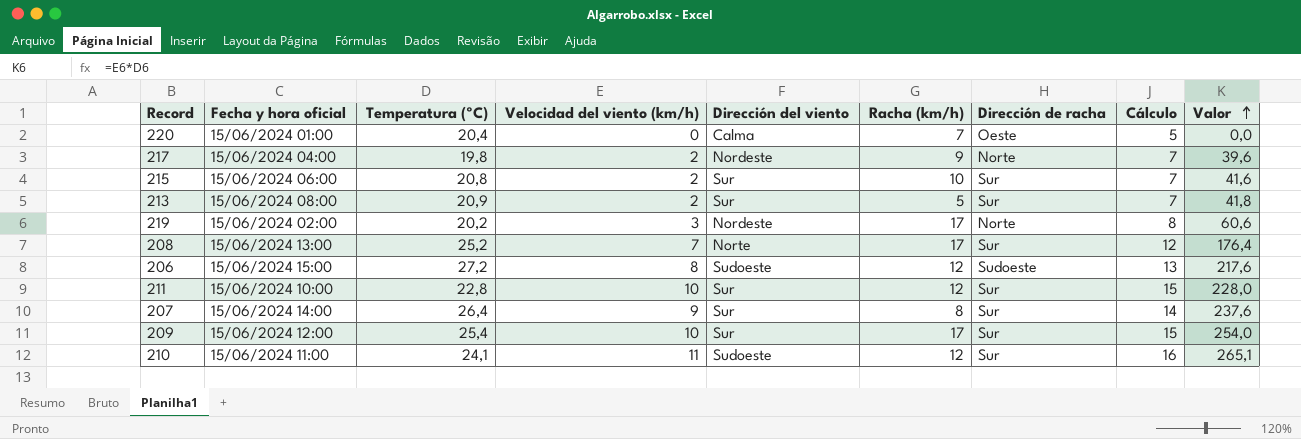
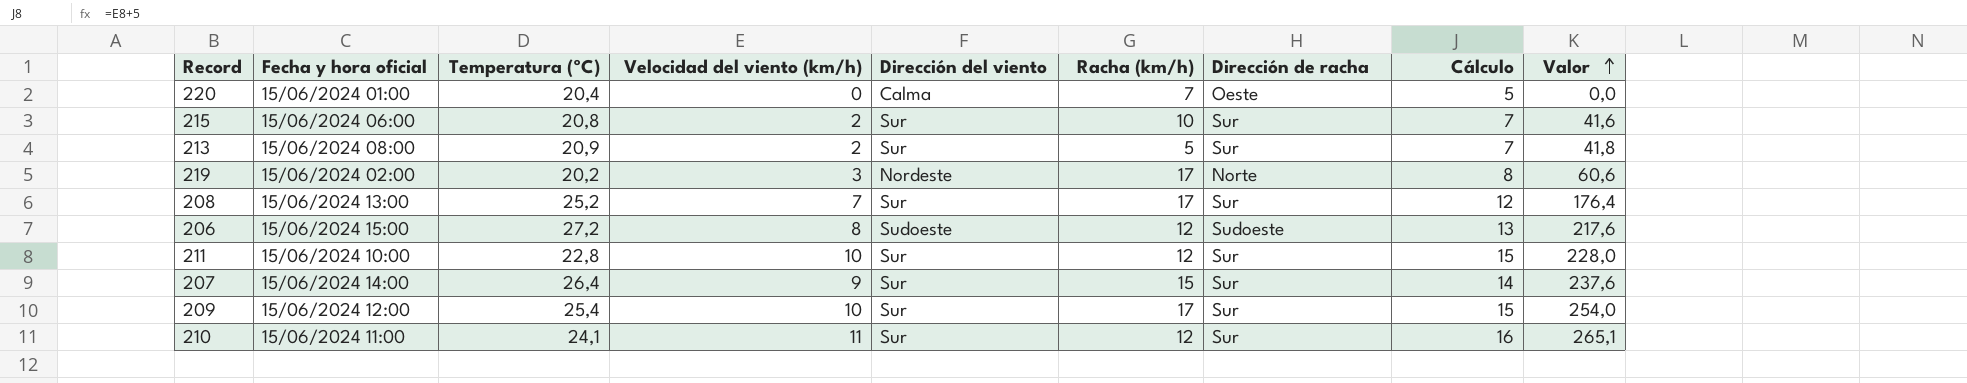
row 217: 15/06/2024 04:00 | 19,8 | 2 | Nordeste | 9 | Norte | 7 | 39,6 -> none
208 | Dirección del viento: Norte -> Sur
207 | Racha (km/h): 8 -> 15
210 | Dirección del viento: Sudoeste -> Sur

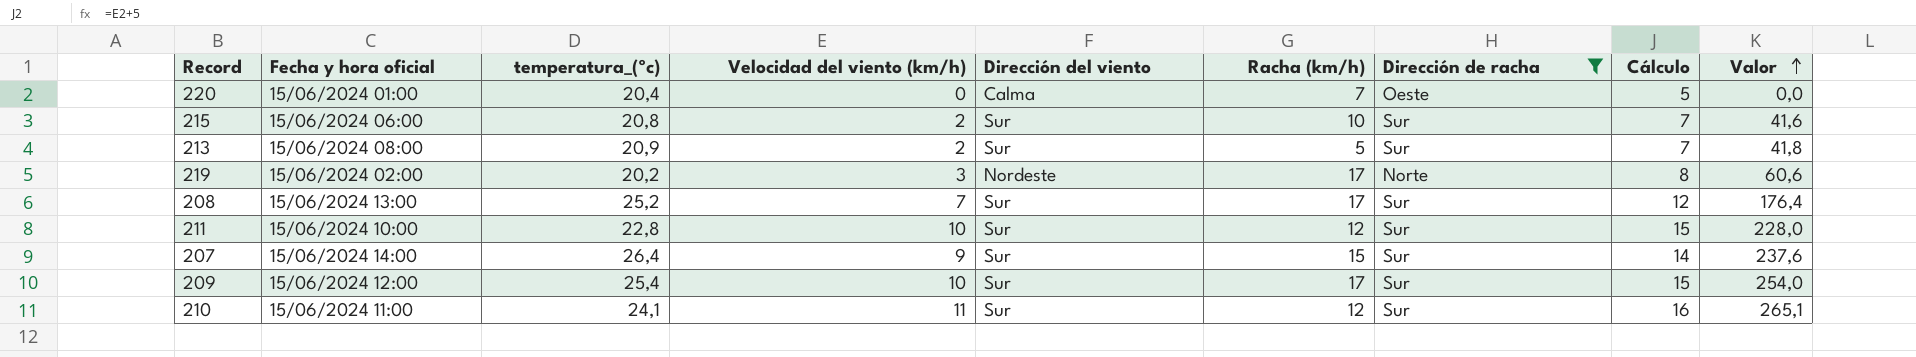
filter: none -> Dirección de racha != Sudoeste
column name: Temperatura (ºC) -> temperatura_(ºc)

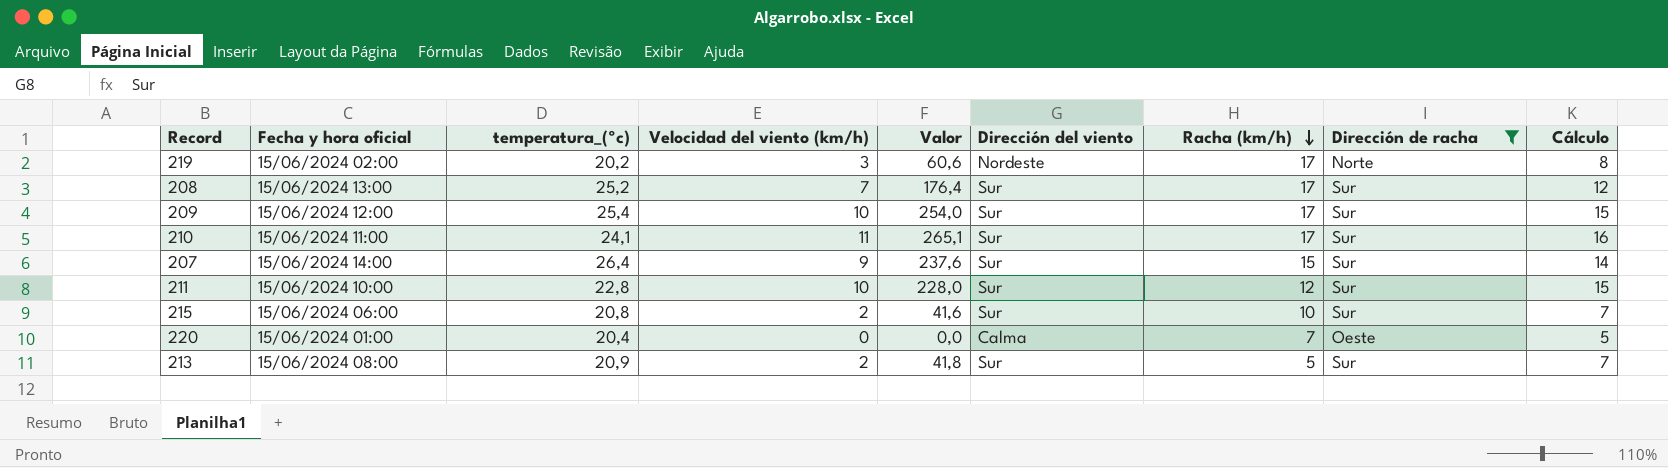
row order: Valor ascending -> Racha (km/h) descending
column Valor | position: 9 -> 5
210 | Racha (km/h): 12 -> 17

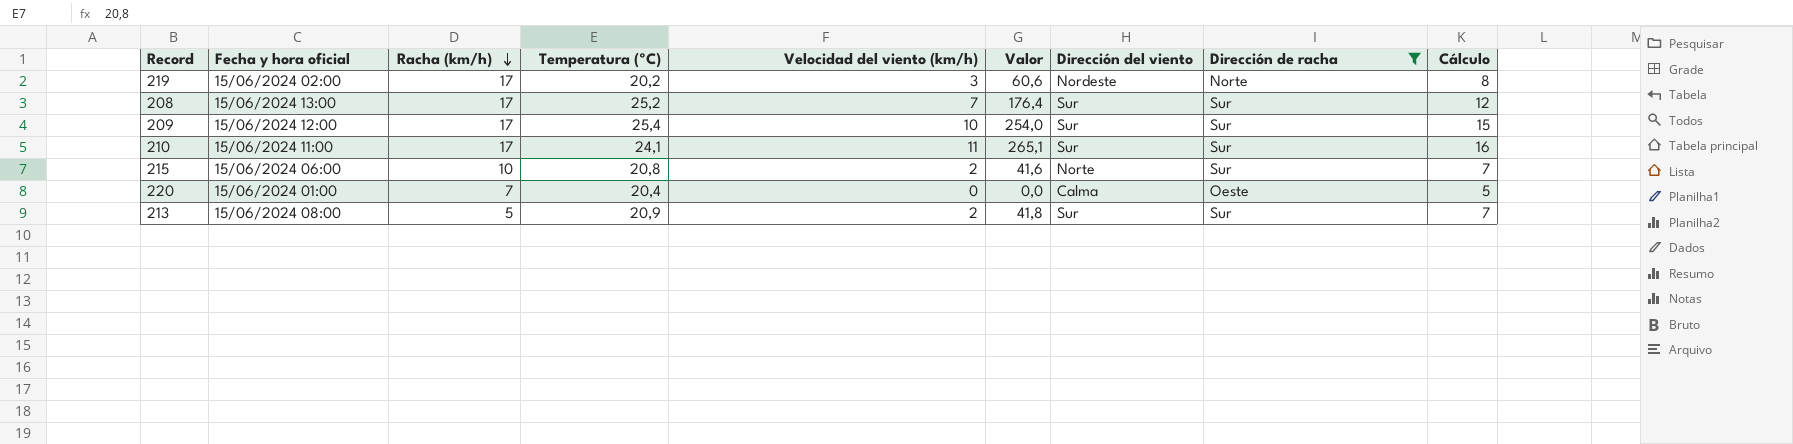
column Racha (km/h) | position: 7 -> 3
column name: temperatura_(ºc) -> Temperatura (ºC)
row 207: 15/06/2024 14:00 | 26,4 | 9 | 237,6 | Sur | 15 | Sur | 14 -> none
row 211: 15/06/2024 10:00 | 22,8 | 10 | 228,0 | Sur | 12 | Sur | 15 -> none
215 | Dirección del viento: Sur -> Norte

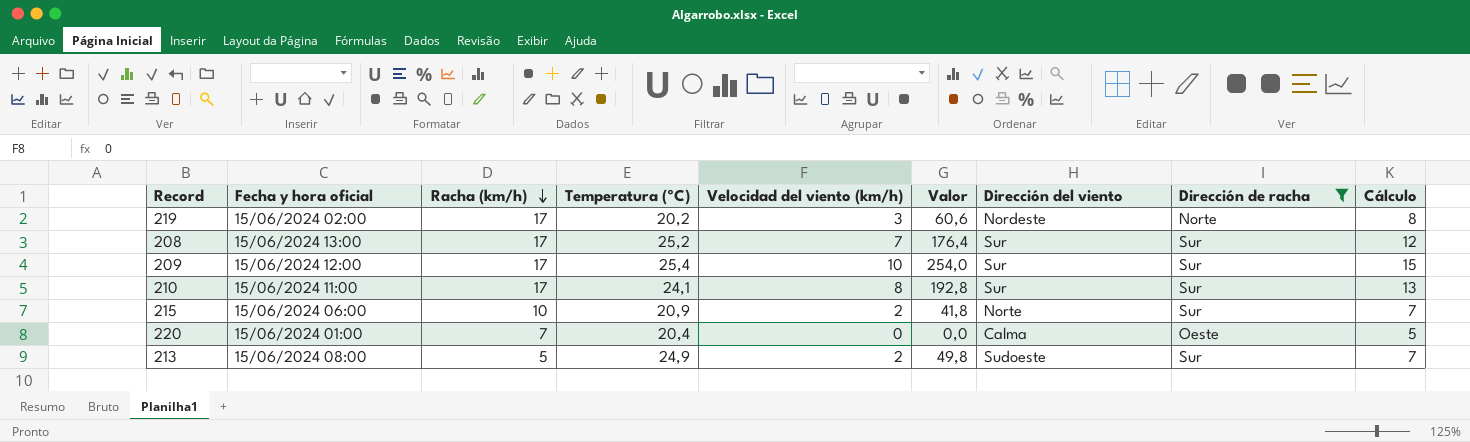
210 | Velocidad del viento (km/h): 11 -> 8
210 | Valor: 265,1 -> 192,8
210 | Cálculo: 16 -> 13
215 | Temperatura (ºC): 20,8 -> 20,9
215 | Valor: 41,6 -> 41,8
213 | Temperatura (ºC): 20,9 -> 24,9
213 | Valor: 41,8 -> 49,8
213 | Dirección del viento: Sur -> Sudoeste

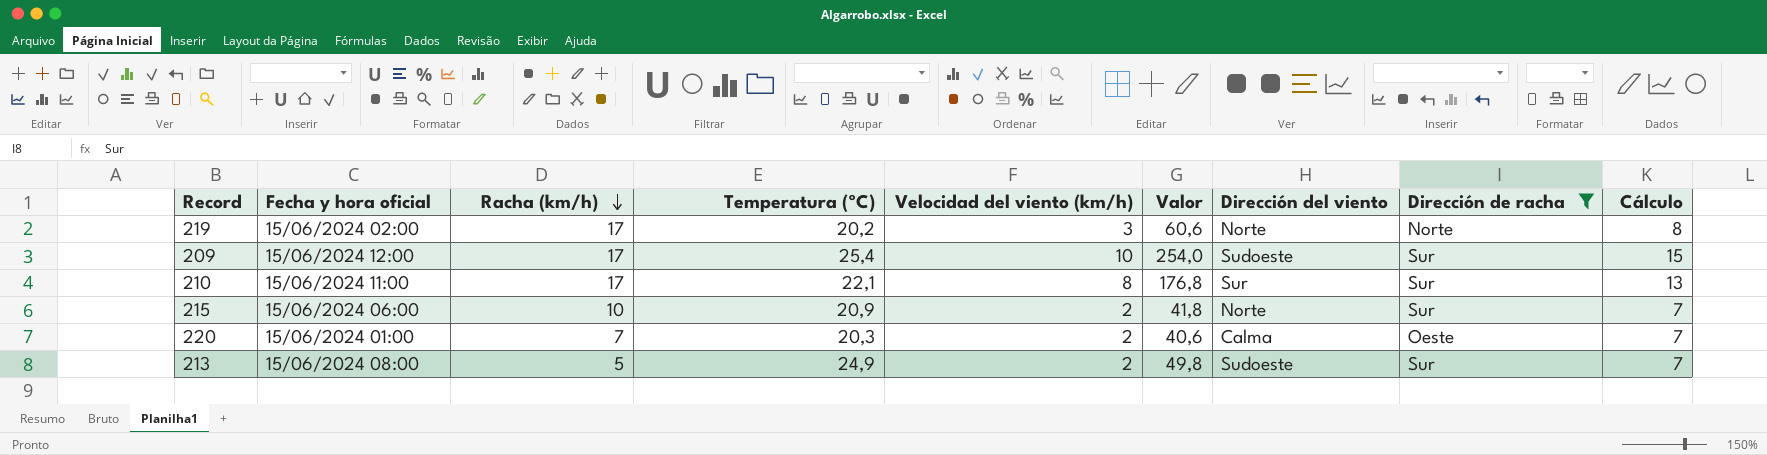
row 208: 15/06/2024 13:00 | 17 | 25,2 | 7 | 176,4 | Sur | Sur | 12 -> none
219 | Dirección del viento: Nordeste -> Norte
209 | Dirección del viento: Sur -> Sudoeste
210 | Temperatura (ºC): 24,1 -> 22,1
210 | Valor: 192,8 -> 176,8
220 | Temperatura (ºC): 20,4 -> 20,3
220 | Velocidad del viento (km/h): 0 -> 2
220 | Valor: 0,0 -> 40,6
220 | Cálculo: 5 -> 7

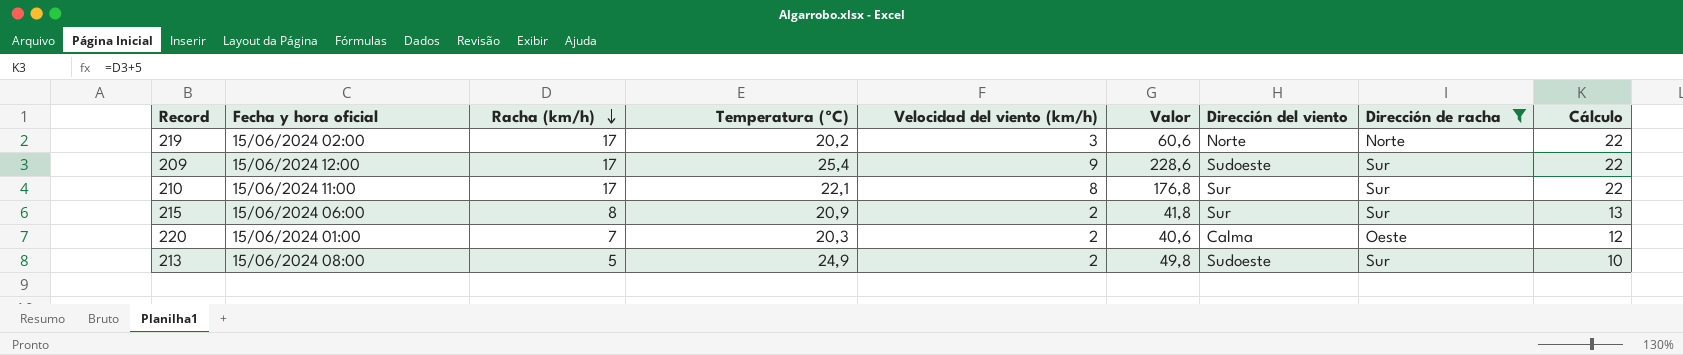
column Cálculo | formula: [Velocidad del viento (km/h)] + 5 -> [Racha (km/h)] + 5
209 | Velocidad del viento (km/h): 10 -> 9
209 | Valor: 254,0 -> 228,6
215 | Racha (km/h): 10 -> 8
215 | Dirección del viento: Norte -> Sur

